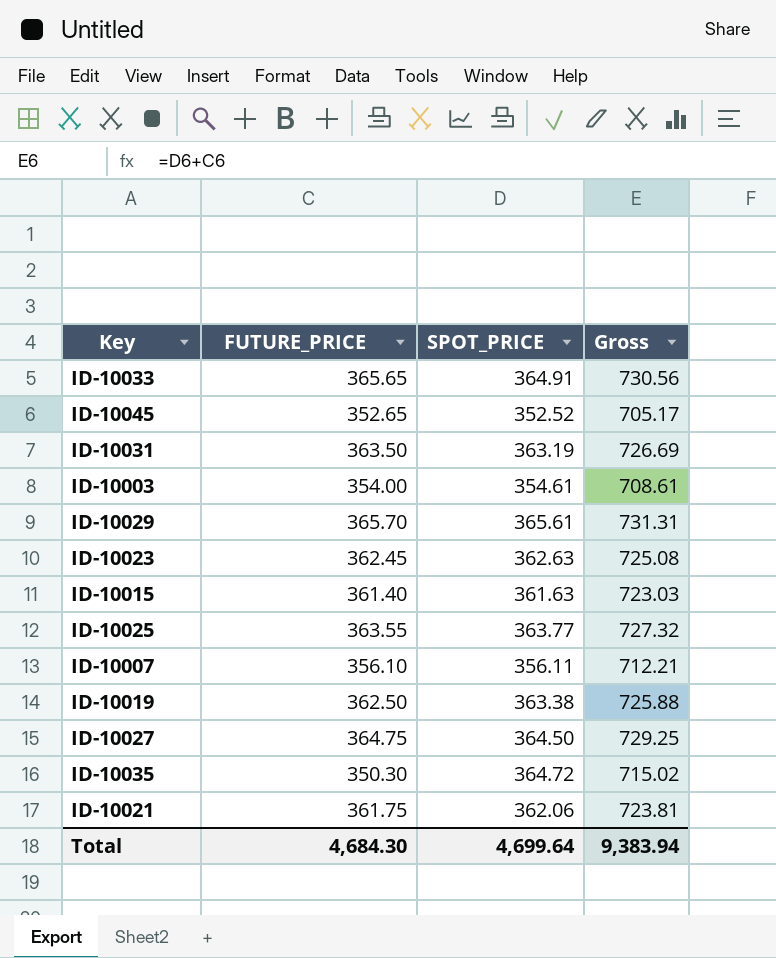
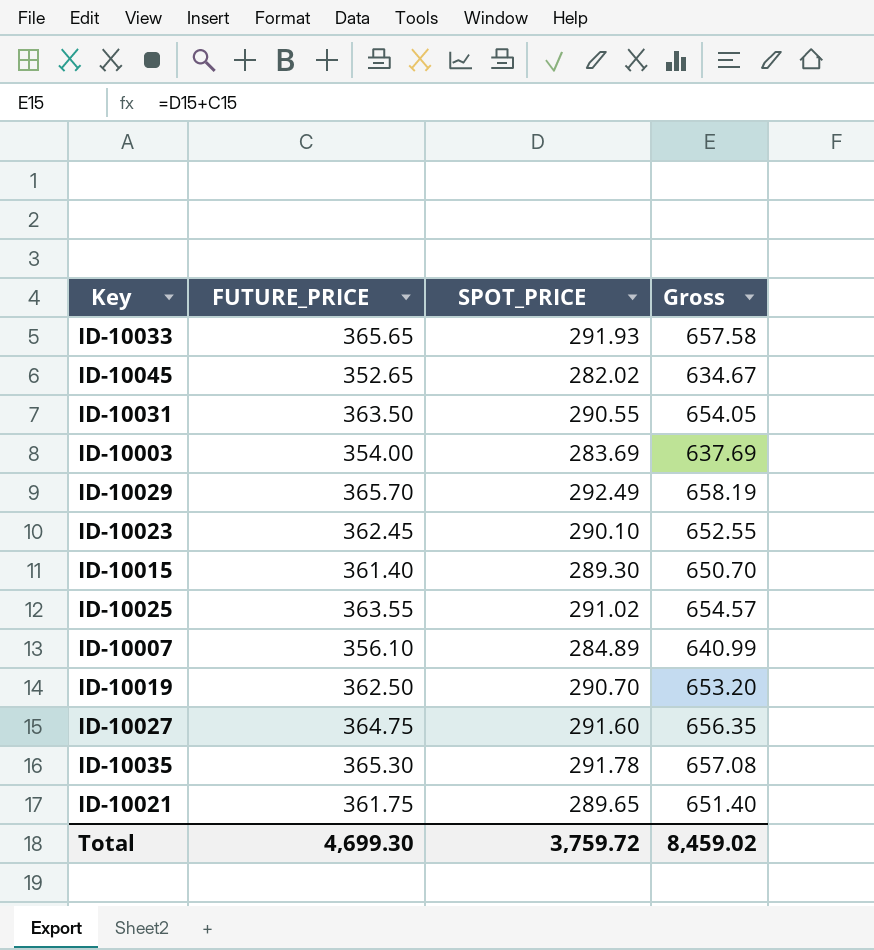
ID-10033 | SPOT_PRICE: 364.91 -> 291.93
ID-10033 | Gross: 730.56 -> 657.58
ID-10045 | SPOT_PRICE: 352.52 -> 282.02
ID-10045 | Gross: 705.17 -> 634.67
ID-10031 | SPOT_PRICE: 363.19 -> 290.55
ID-10031 | Gross: 726.69 -> 654.05
ID-10003 | SPOT_PRICE: 354.61 -> 283.69
ID-10003 | Gross: 708.61 -> 637.69
ID-10029 | SPOT_PRICE: 365.61 -> 292.49
ID-10029 | Gross: 731.31 -> 658.19
ID-10023 | SPOT_PRICE: 362.63 -> 290.10
ID-10023 | Gross: 725.08 -> 652.55
ID-10015 | SPOT_PRICE: 361.63 -> 289.30
ID-10015 | Gross: 723.03 -> 650.70
ID-10025 | SPOT_PRICE: 363.77 -> 291.02
ID-10025 | Gross: 727.32 -> 654.57
ID-10007 | SPOT_PRICE: 356.11 -> 284.89
ID-10007 | Gross: 712.21 -> 640.99
ID-10019 | SPOT_PRICE: 363.38 -> 290.70
ID-10019 | Gross: 725.88 -> 653.20
ID-10027 | SPOT_PRICE: 364.50 -> 291.60
ID-10027 | Gross: 729.25 -> 656.35
ID-10035 | FUTURE_PRICE: 350.30 -> 365.30
ID-10035 | SPOT_PRICE: 364.72 -> 291.78
ID-10035 | Gross: 715.02 -> 657.08
ID-10021 | SPOT_PRICE: 362.06 -> 289.65
ID-10021 | Gross: 723.81 -> 651.40
Total | FUTURE_PRICE: 4,684.30 -> 4,699.30
Total | SPOT_PRICE: 4,699.64 -> 3,759.72
Total | Gross: 9,383.94 -> 8,459.02

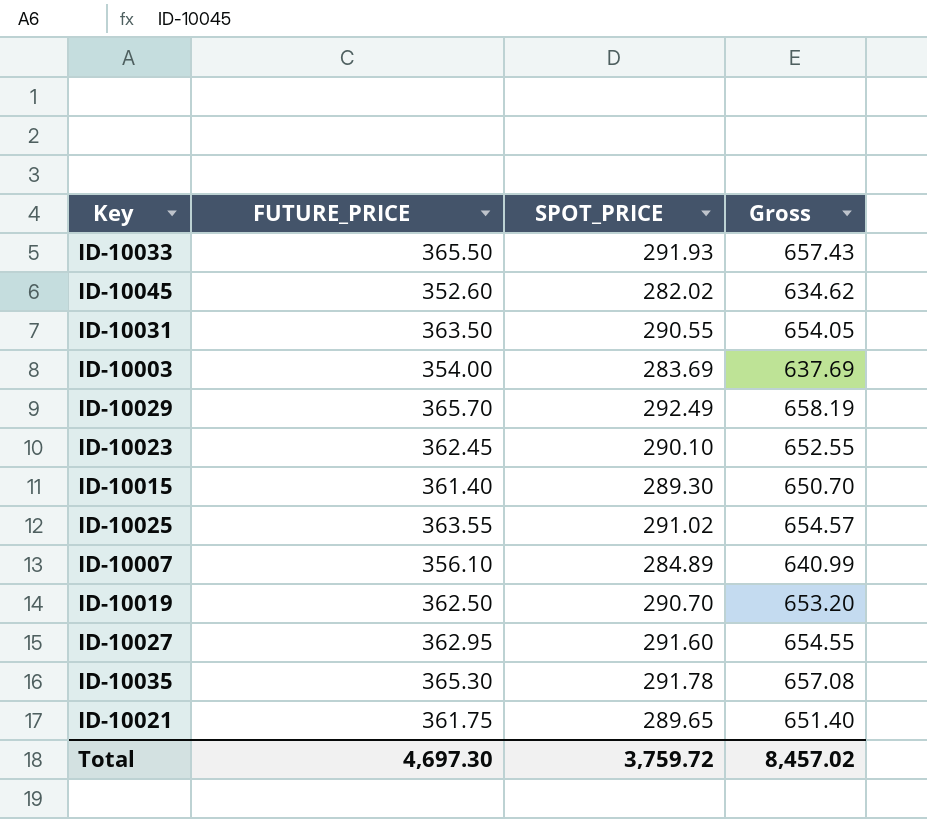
ID-10033 | FUTURE_PRICE: 365.65 -> 365.50
ID-10033 | Gross: 657.58 -> 657.43
ID-10045 | FUTURE_PRICE: 352.65 -> 352.60
ID-10045 | Gross: 634.67 -> 634.62
ID-10027 | FUTURE_PRICE: 364.75 -> 362.95
ID-10027 | Gross: 656.35 -> 654.55
Total | FUTURE_PRICE: 4,699.30 -> 4,697.30
Total | Gross: 8,459.02 -> 8,457.02

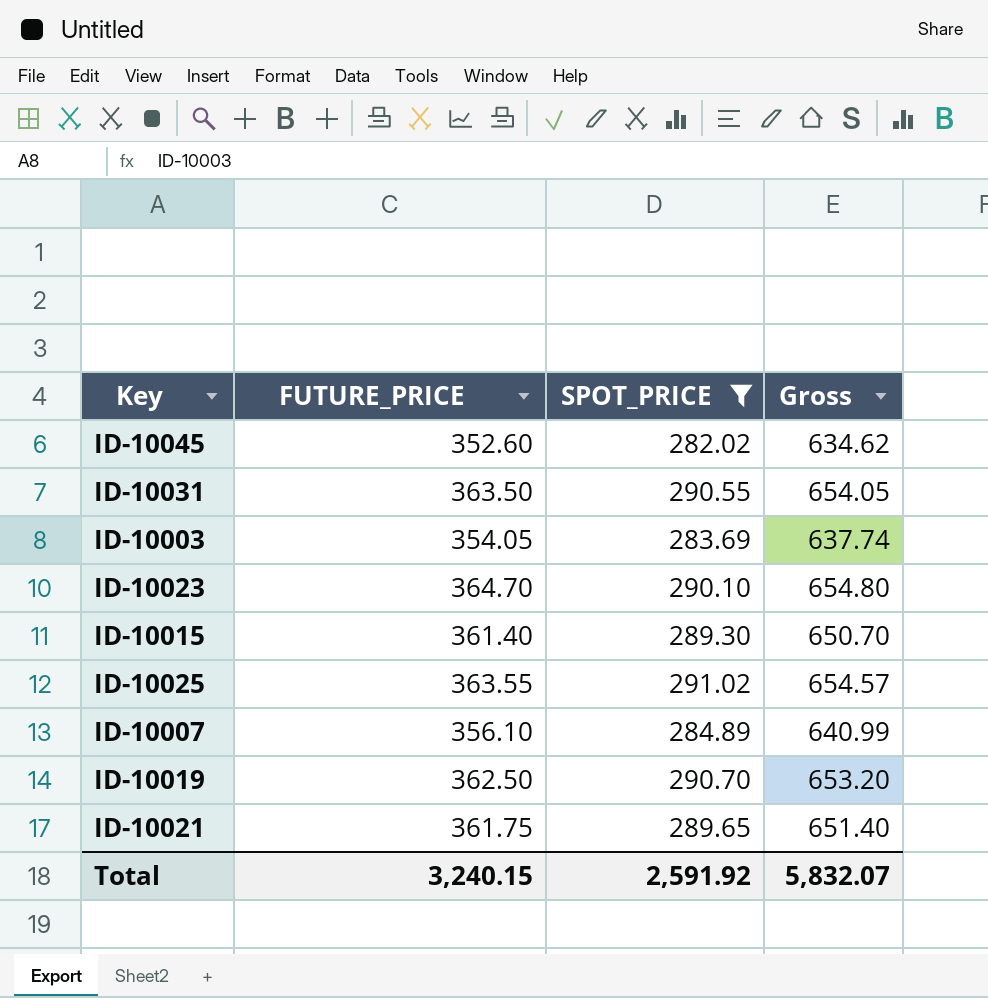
filter: none -> SPOT_PRICE <= 291.02
ID-10003 | FUTURE_PRICE: 354.00 -> 354.05
ID-10003 | Gross: 637.69 -> 637.74
ID-10023 | FUTURE_PRICE: 362.45 -> 364.70
ID-10023 | Gross: 652.55 -> 654.80
Total | FUTURE_PRICE: 4,697.30 -> 3,240.15
Total | SPOT_PRICE: 3,759.72 -> 2,591.92
Total | Gross: 8,457.02 -> 5,832.07

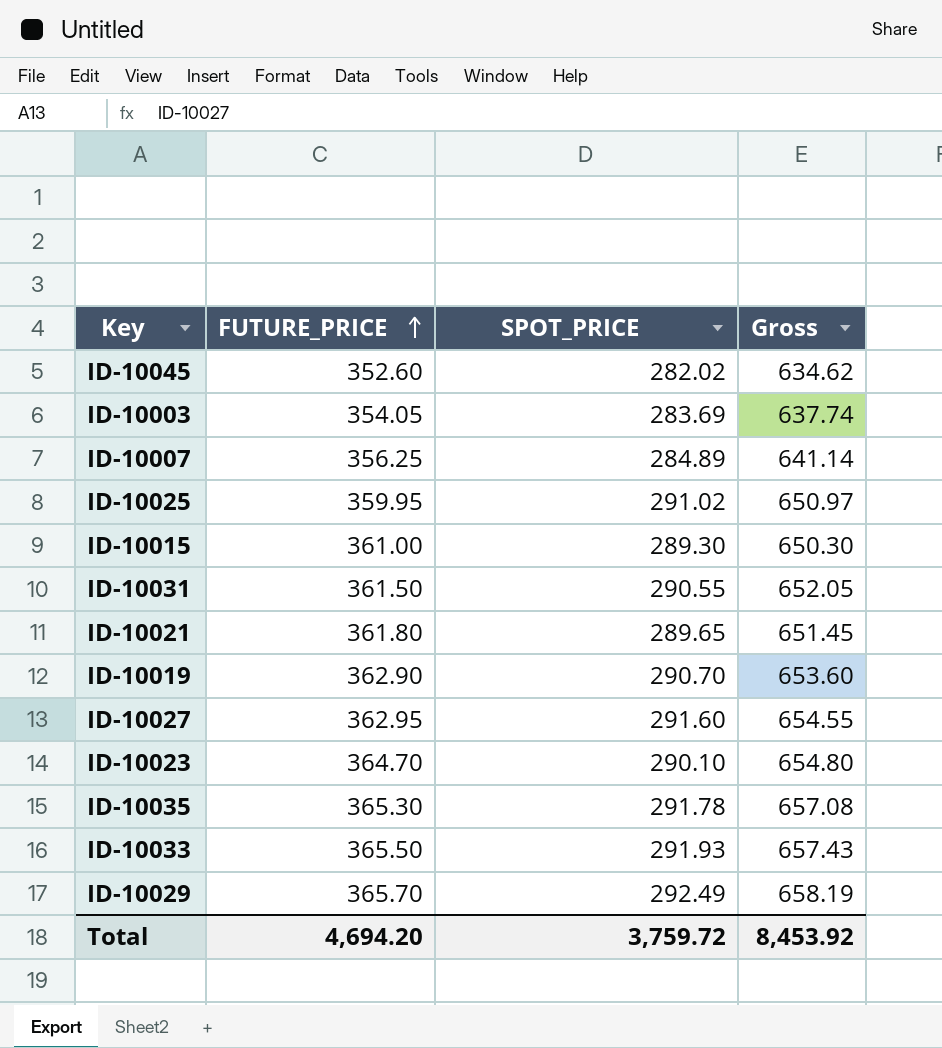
filter: SPOT_PRICE <= 291.02 -> none
row order: none -> FUTURE_PRICE ascending
ID-10007 | FUTURE_PRICE: 356.10 -> 356.25
ID-10007 | Gross: 640.99 -> 641.14
ID-10025 | FUTURE_PRICE: 363.55 -> 359.95
ID-10025 | Gross: 654.57 -> 650.97
ID-10015 | FUTURE_PRICE: 361.40 -> 361.00
ID-10015 | Gross: 650.70 -> 650.30
ID-10031 | FUTURE_PRICE: 363.50 -> 361.50
ID-10031 | Gross: 654.05 -> 652.05
ID-10021 | FUTURE_PRICE: 361.75 -> 361.80
ID-10021 | Gross: 651.40 -> 651.45
ID-10019 | FUTURE_PRICE: 362.50 -> 362.90
ID-10019 | Gross: 653.20 -> 653.60
Total | FUTURE_PRICE: 3,240.15 -> 4,694.20
Total | SPOT_PRICE: 2,591.92 -> 3,759.72
Total | Gross: 5,832.07 -> 8,453.92

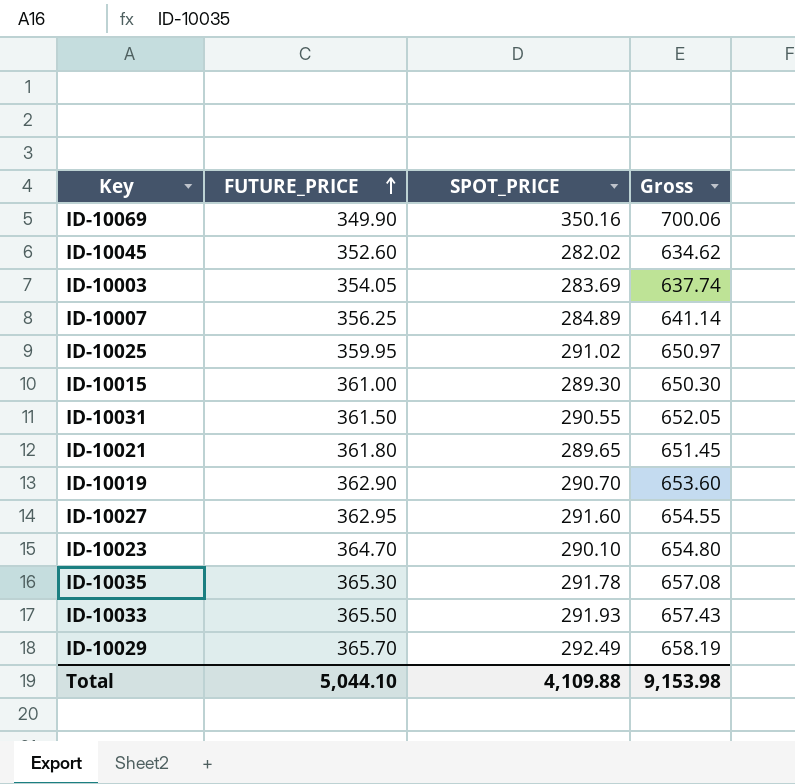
row ID-10069: none -> 349.90 | 350.16 | 700.06
Total | FUTURE_PRICE: 4,694.20 -> 5,044.10
Total | SPOT_PRICE: 3,759.72 -> 4,109.88
Total | Gross: 8,453.92 -> 9,153.98

